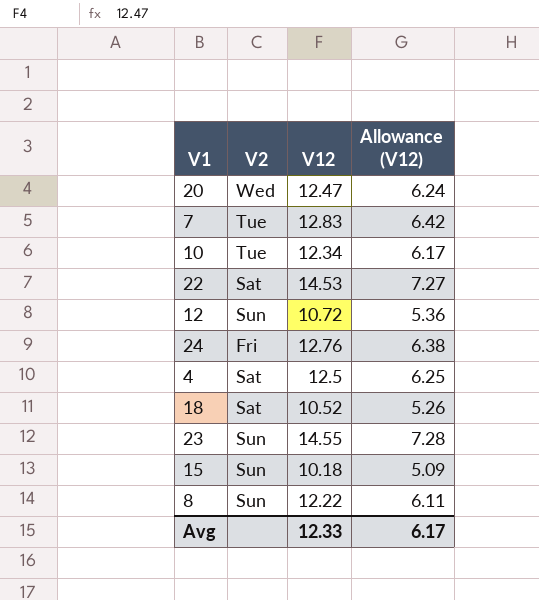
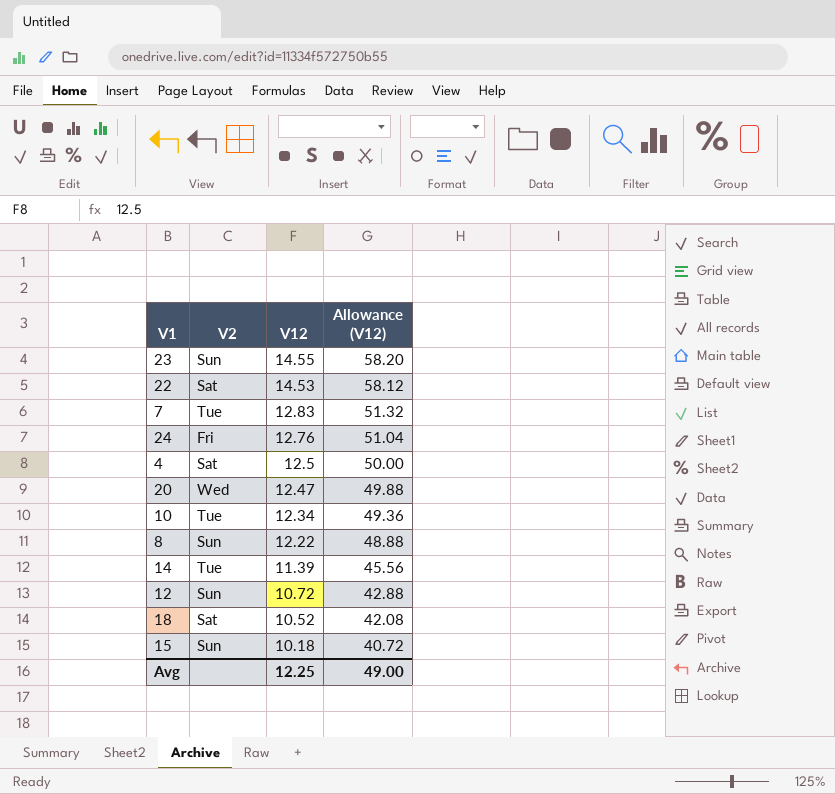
row order: none -> V12 descending
column Allowance (V12) | formula: [V12] * 0.5 -> [V12] * 4
row 14: none -> Tue | 11.39 | 45.56
Avg | V12: 12.33 -> 12.25
Avg | Allowance (V12): 6.17 -> 49.00

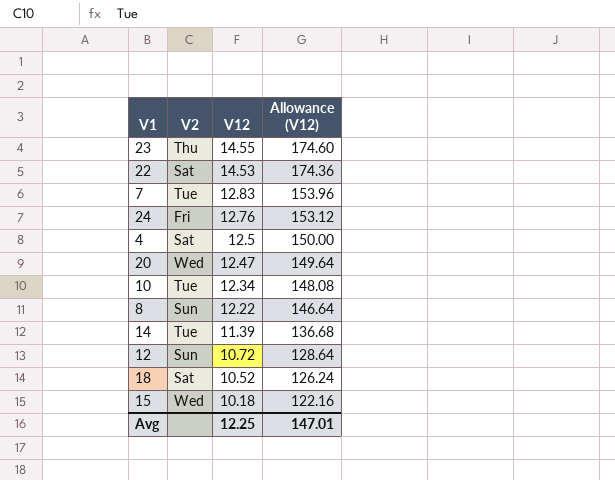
column Allowance (V12) | formula: [V12] * 4 -> [V12] * 12
23 | V2: Sun -> Thu
15 | V2: Sun -> Wed
Avg | Allowance (V12): 49.00 -> 147.01

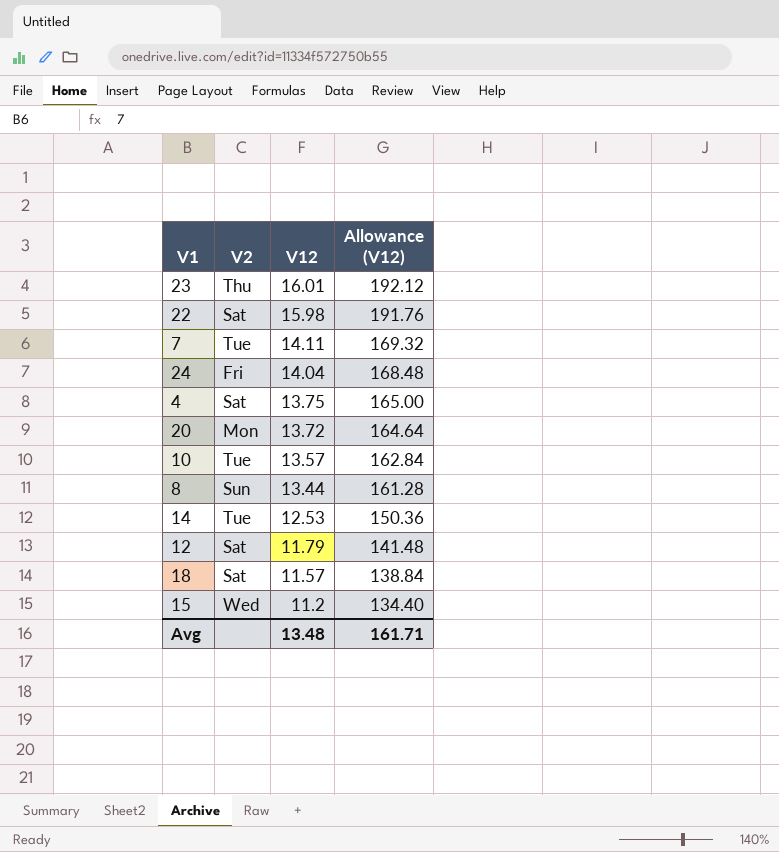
23 | V12: 14.55 -> 16.01
23 | Allowance (V12): 174.60 -> 192.12
22 | V12: 14.53 -> 15.98
22 | Allowance (V12): 174.36 -> 191.76
7 | V12: 12.83 -> 14.11
7 | Allowance (V12): 153.96 -> 169.32
24 | V12: 12.76 -> 14.04
24 | Allowance (V12): 153.12 -> 168.48
4 | V12: 12.5 -> 13.75
4 | Allowance (V12): 150.00 -> 165.00
20 | V2: Wed -> Mon
20 | V12: 12.47 -> 13.72
20 | Allowance (V12): 149.64 -> 164.64
10 | V12: 12.34 -> 13.57
10 | Allowance (V12): 148.08 -> 162.84
8 | V12: 12.22 -> 13.44
8 | Allowance (V12): 146.64 -> 161.28
14 | V12: 11.39 -> 12.53
14 | Allowance (V12): 136.68 -> 150.36
12 | V2: Sun -> Sat
12 | V12: 10.72 -> 11.79
12 | Allowance (V12): 128.64 -> 141.48
18 | V12: 10.52 -> 11.57
18 | Allowance (V12): 126.24 -> 138.84
15 | V12: 10.18 -> 11.2
15 | Allowance (V12): 122.16 -> 134.40
Avg | V12: 12.25 -> 13.48
Avg | Allowance (V12): 147.01 -> 161.71

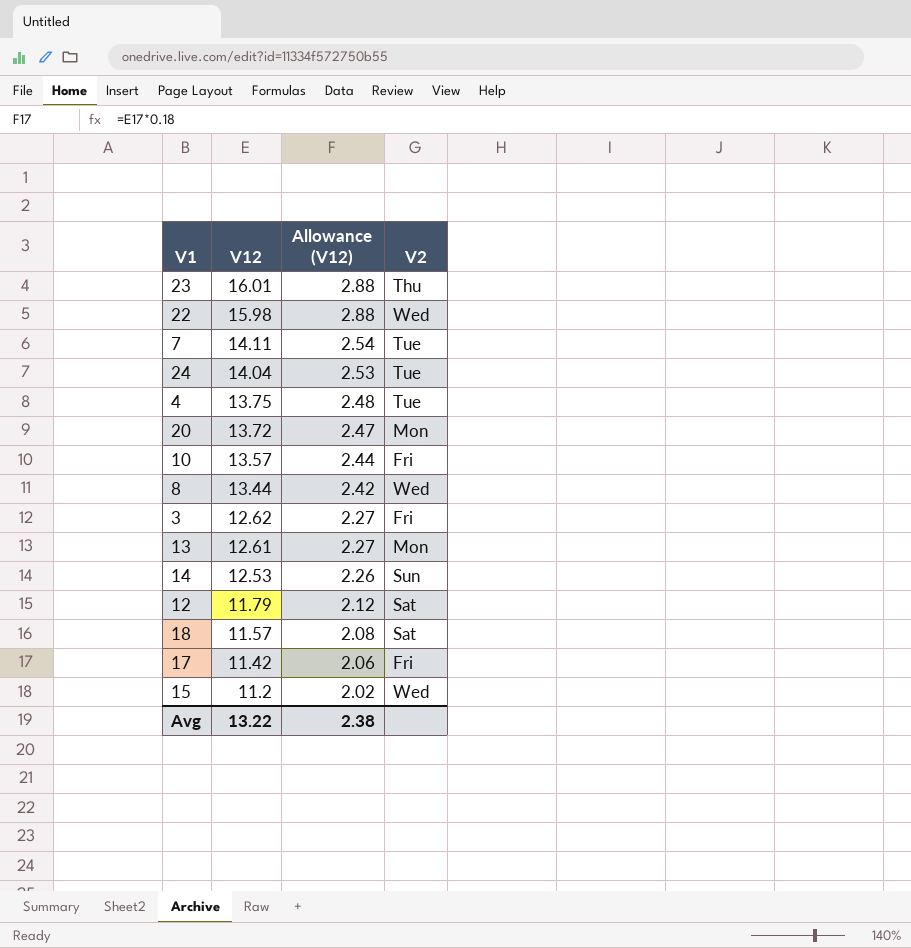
column Allowance (V12) | formula: [V12] * 12 -> [V12] * 0.18
column V2 | position: 2 -> 4
22 | V2: Sat -> Wed
24 | V2: Fri -> Tue
4 | V2: Sat -> Tue
10 | V2: Tue -> Fri
8 | V2: Sun -> Wed
row 3: none -> 12.62 | 2.27 | Fri
row 13: none -> 12.61 | 2.27 | Mon
14 | V2: Tue -> Sun
row 17: none -> 11.42 | 2.06 | Fri
Avg | V12: 13.48 -> 13.22
Avg | Allowance (V12): 161.71 -> 2.38

